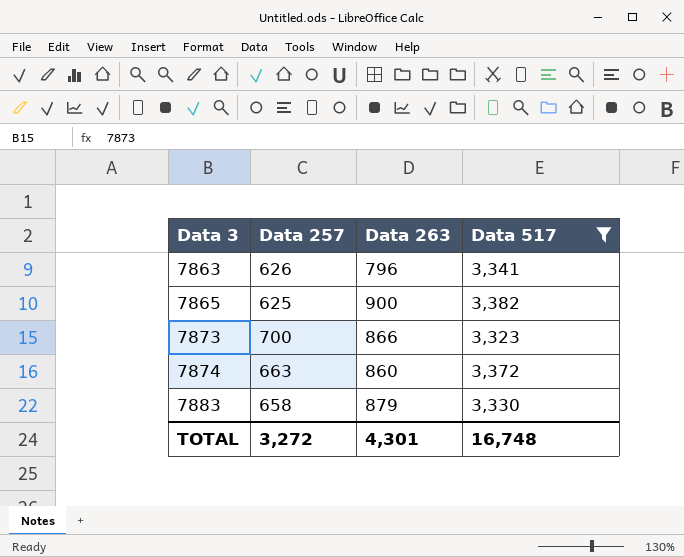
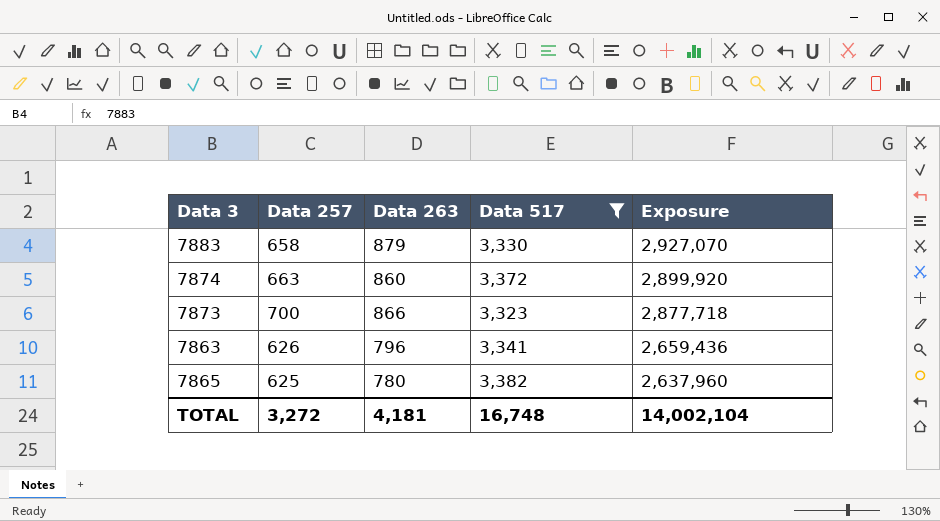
row order: Data 3 ascending -> Exposure descending
column Exposure | formula: none -> [Data 263] * [Data 517]
7865 | Data 263: 900 -> 780
TOTAL | Data 263: 4,301 -> 4,181

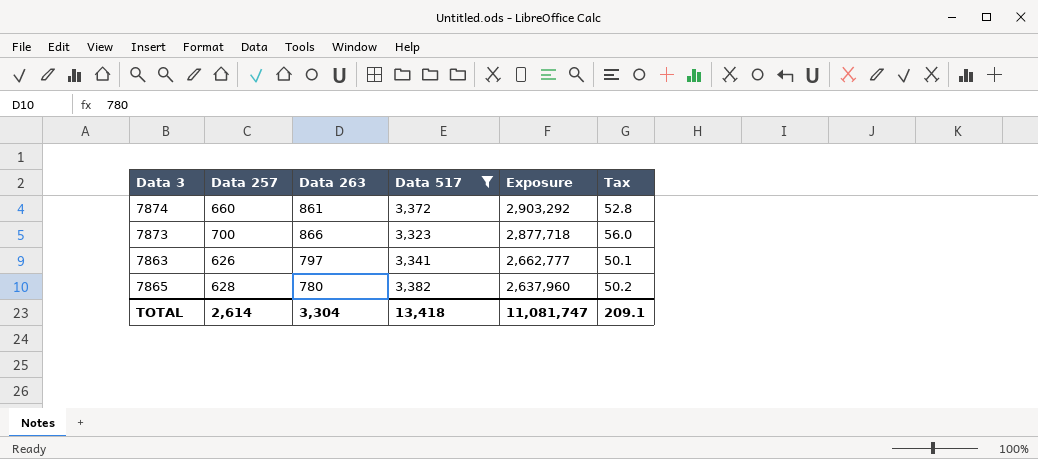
column Tax | formula: none -> [Data 257] * 0.08
row 7883: 658 | 879 | 3,330 | 2,927,070 -> none
7874 | Data 257: 663 -> 660
7874 | Data 263: 860 -> 861
7874 | Exposure: 2,899,920 -> 2,903,292
7863 | Data 263: 796 -> 797
7863 | Exposure: 2,659,436 -> 2,662,777
7865 | Data 257: 625 -> 628
TOTAL | Data 257: 3,272 -> 2,614
TOTAL | Data 263: 4,181 -> 3,304
TOTAL | Data 517: 16,748 -> 13,418
TOTAL | Exposure: 14,002,104 -> 11,081,747

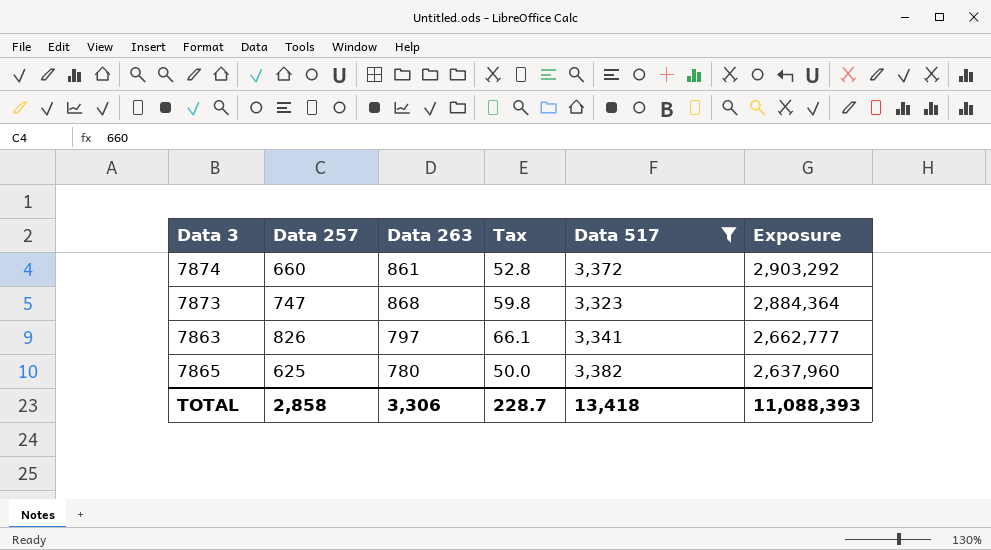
column Tax | position: 6 -> 4
7873 | Data 257: 700 -> 747
7873 | Data 263: 866 -> 868
7873 | Tax: 56.0 -> 59.8
7873 | Exposure: 2,877,718 -> 2,884,364
7863 | Data 257: 626 -> 826
7863 | Tax: 50.1 -> 66.1
7865 | Data 257: 628 -> 625
7865 | Tax: 50.2 -> 50.0
TOTAL | Data 257: 2,614 -> 2,858
TOTAL | Data 263: 3,304 -> 3,306
TOTAL | Tax: 209.1 -> 228.7
TOTAL | Exposure: 11,081,747 -> 11,088,393

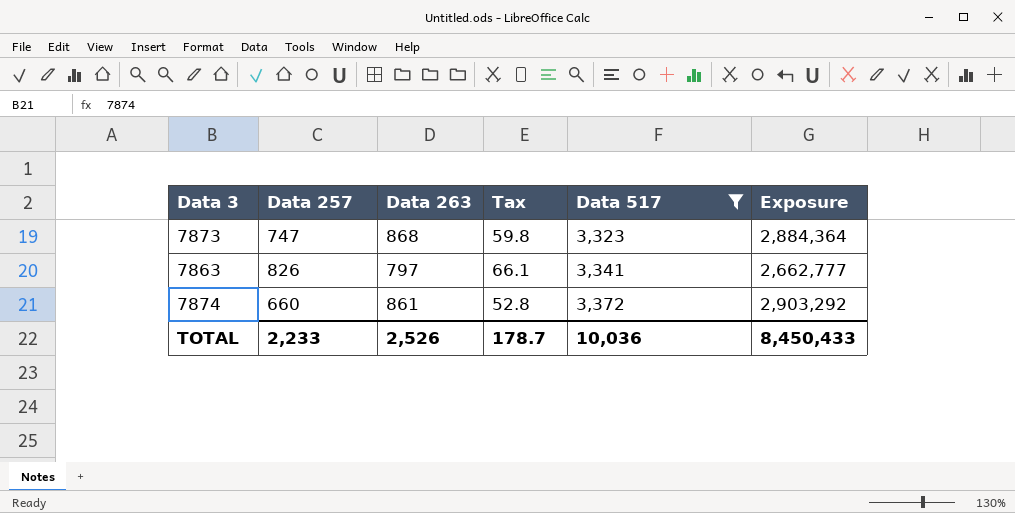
row order: Exposure descending -> Data 517 ascending
row 7865: 625 | 780 | 50.0 | 3,382 | 2,637,960 -> none
TOTAL | Data 257: 2,858 -> 2,233
TOTAL | Data 263: 3,306 -> 2,526
TOTAL | Tax: 228.7 -> 178.7
TOTAL | Data 517: 13,418 -> 10,036
TOTAL | Exposure: 11,088,393 -> 8,450,433

